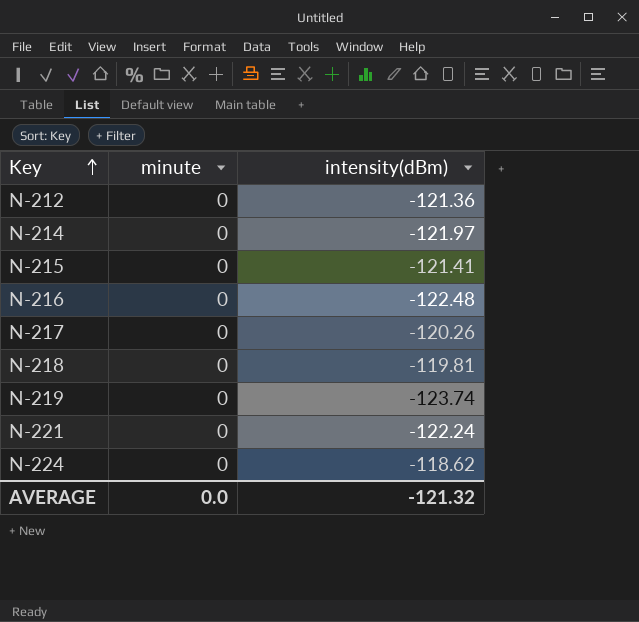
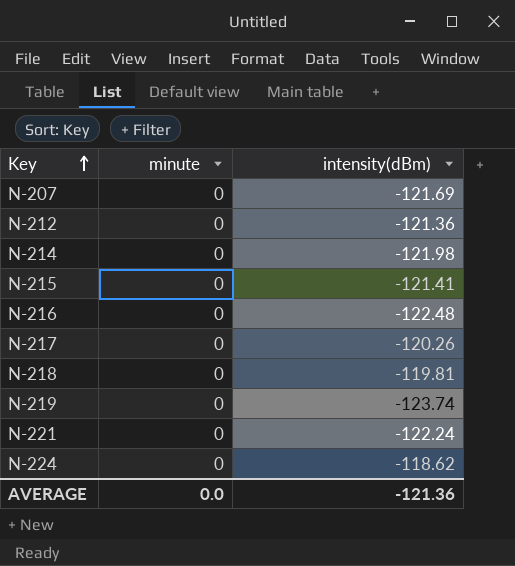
row N-207: none -> 0 | -121.69
N-214 | intensity(dBm): -121.97 -> -121.98
AVERAGE | intensity(dBm): -121.32 -> -121.36

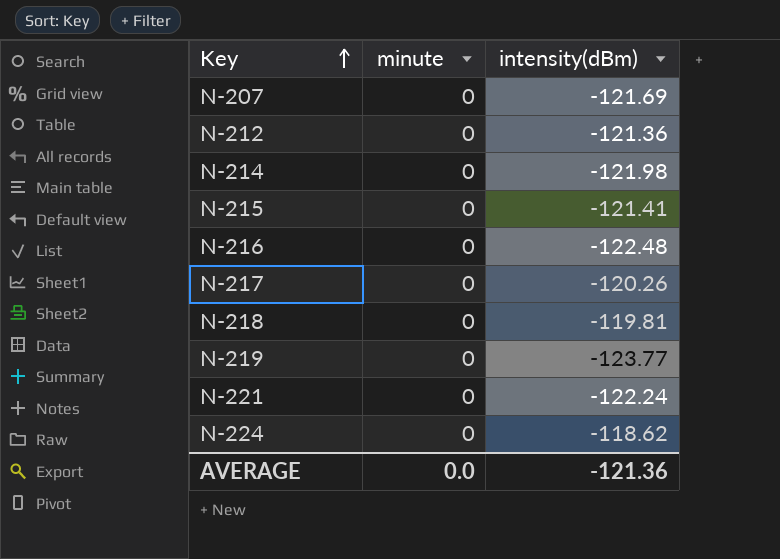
N-219 | intensity(dBm): -123.74 -> -123.77

